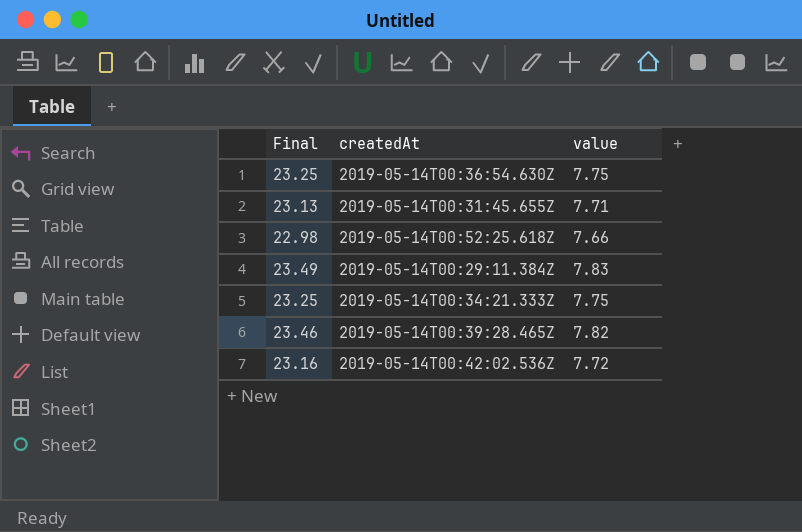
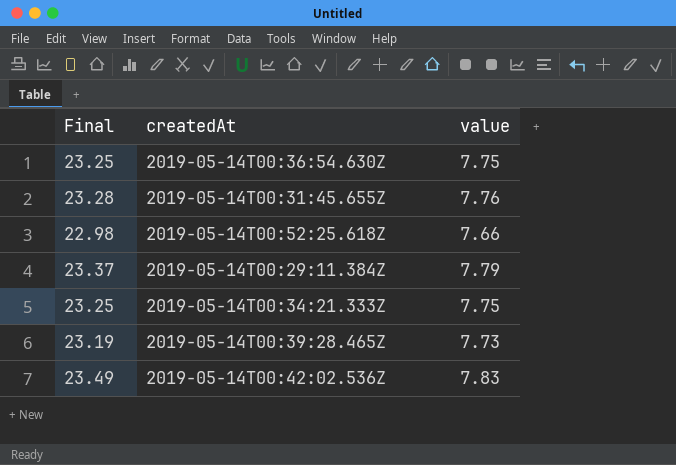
2019-05-14T00:31:45.655Z | Final: 23.13 -> 23.28
2019-05-14T00:31:45.655Z | value: 7.71 -> 7.76
2019-05-14T00:29:11.384Z | Final: 23.49 -> 23.37
2019-05-14T00:29:11.384Z | value: 7.83 -> 7.79
2019-05-14T00:39:28.465Z | Final: 23.46 -> 23.19
2019-05-14T00:39:28.465Z | value: 7.82 -> 7.73
2019-05-14T00:42:02.536Z | Final: 23.16 -> 23.49
2019-05-14T00:42:02.536Z | value: 7.72 -> 7.83

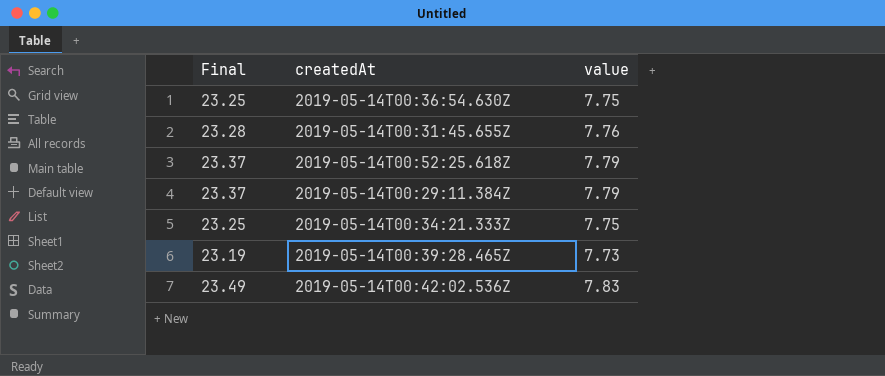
2019-05-14T00:52:25.618Z | Final: 22.98 -> 23.37
2019-05-14T00:52:25.618Z | value: 7.66 -> 7.79

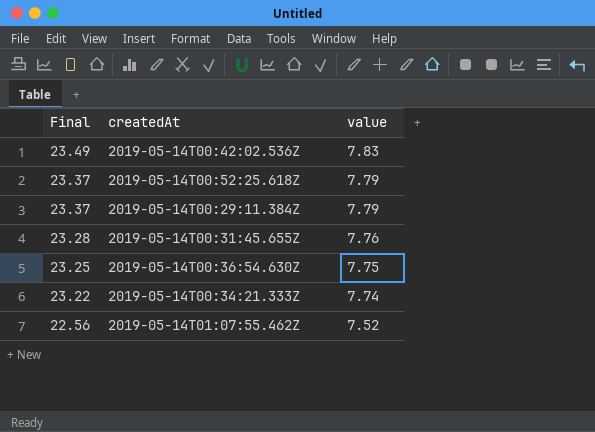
row order: none -> Final descending
row 2019-05-14T00:39:28.465Z: 23.19 | 7.73 -> none
2019-05-14T00:34:21.333Z | Final: 23.25 -> 23.22
2019-05-14T00:34:21.333Z | value: 7.75 -> 7.74
row 2019-05-14T01:07:55.462Z: none -> 22.56 | 7.52

